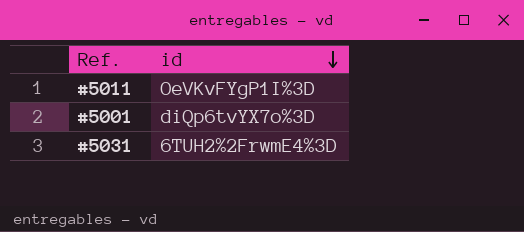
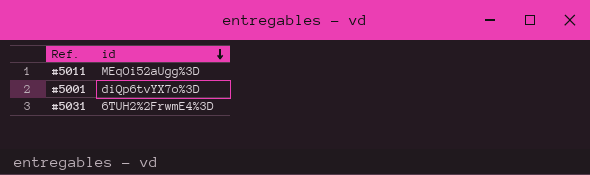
#5011 | id: OeVKvFYgP1I%3D -> MEqOi52aUgg%3D

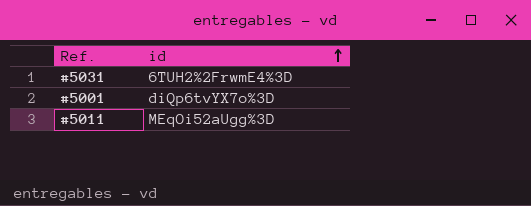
row order: id descending -> id ascending

